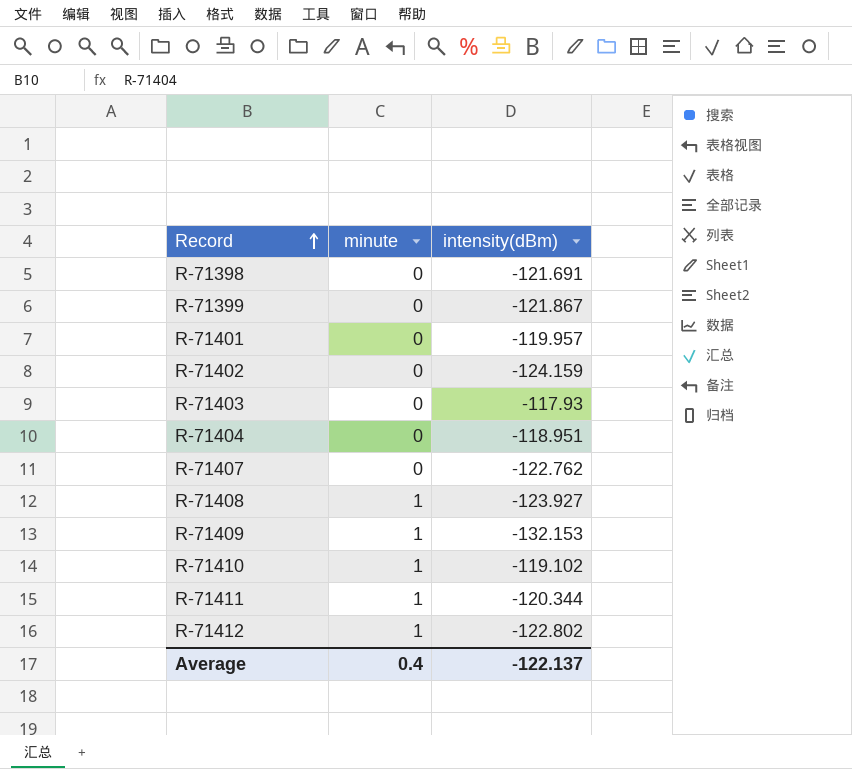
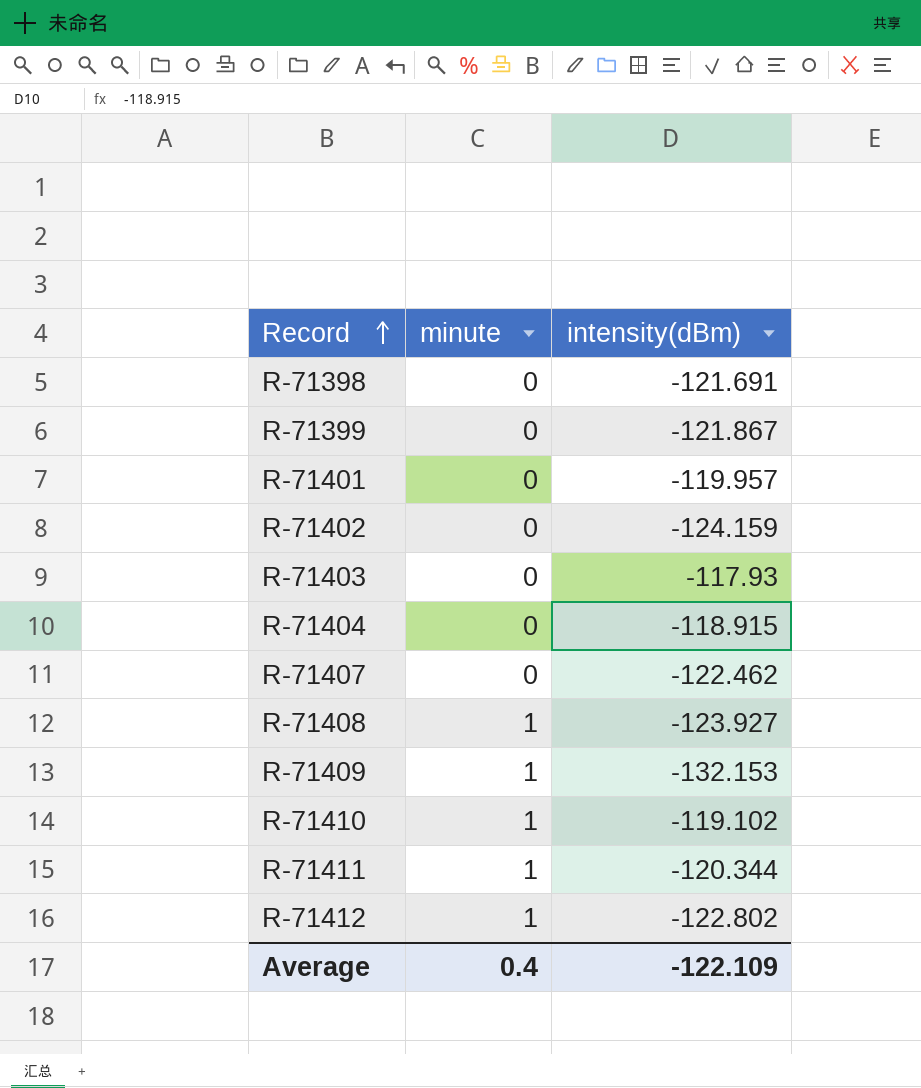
R-71404 | intensity(dBm): -118.951 -> -118.915
R-71407 | intensity(dBm): -122.762 -> -122.462
Average | intensity(dBm): -122.137 -> -122.109

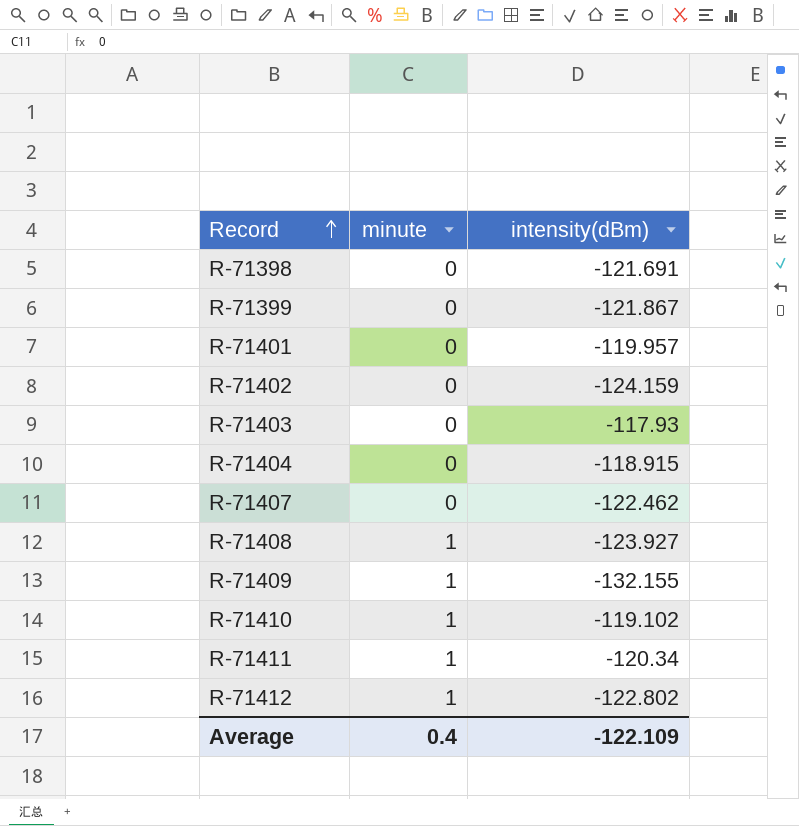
R-71409 | intensity(dBm): -132.153 -> -132.155
R-71411 | intensity(dBm): -120.344 -> -120.34

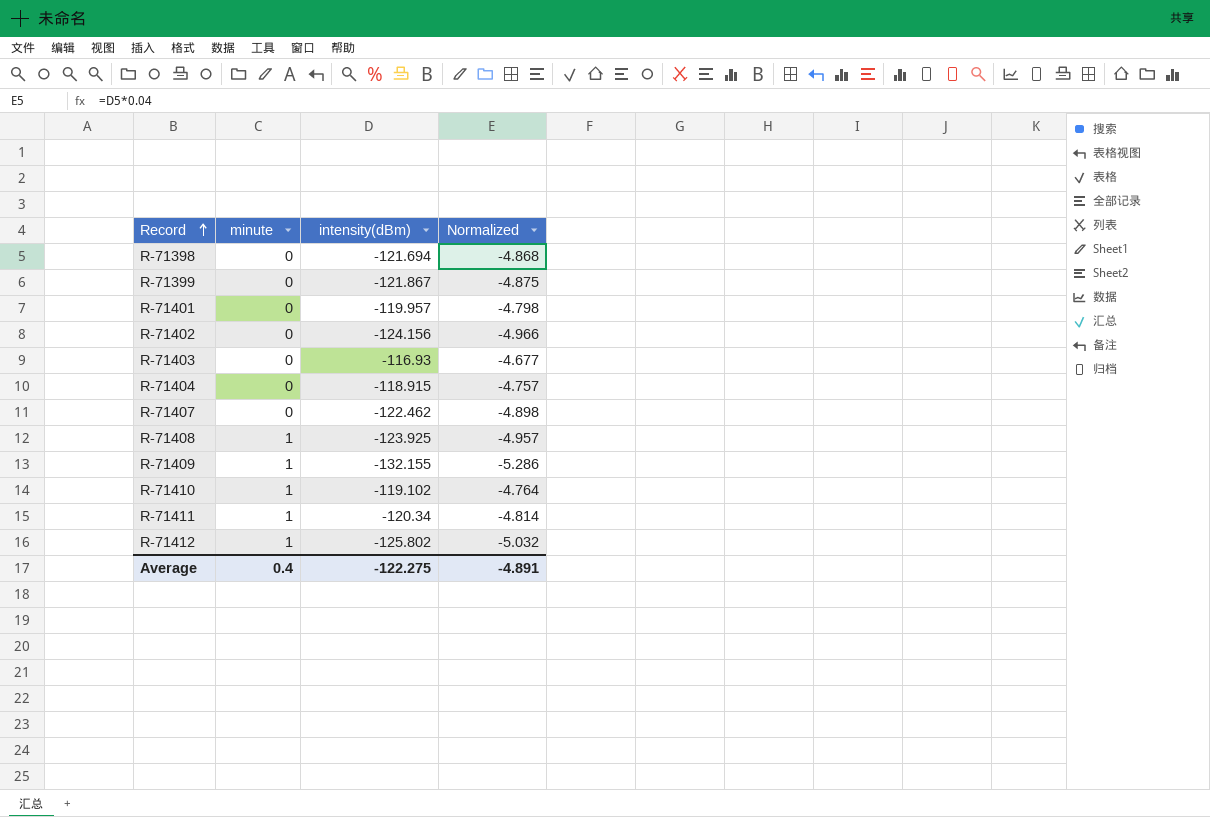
column Normalized | formula: none -> [intensity(dBm)] * 0.04
R-71398 | intensity(dBm): -121.691 -> -121.694
R-71402 | intensity(dBm): -124.159 -> -124.156
R-71403 | intensity(dBm): -117.93 -> -116.93
R-71408 | intensity(dBm): -123.927 -> -123.925
R-71412 | intensity(dBm): -122.802 -> -125.802
Average | intensity(dBm): -122.109 -> -122.275

